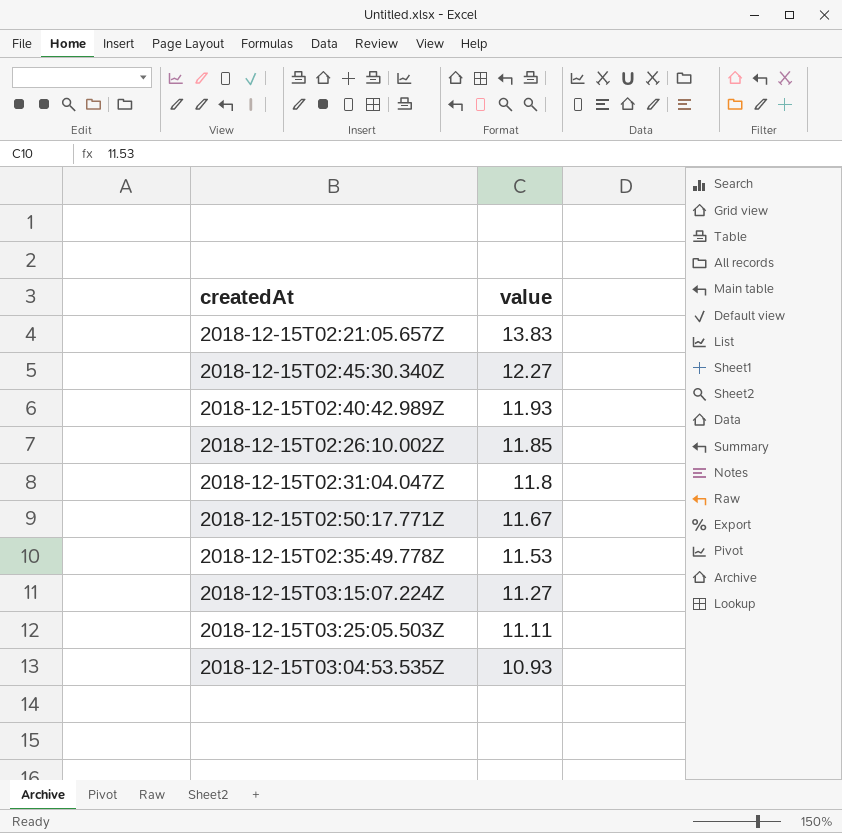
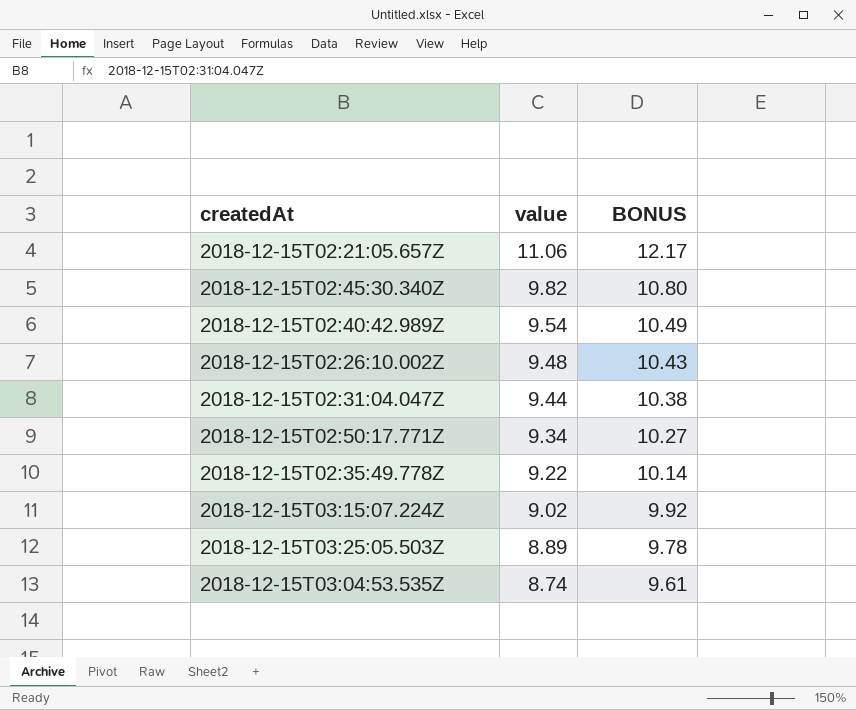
column BONUS | formula: none -> [value] * 1.1
2018-12-15T02:21:05.657Z | value: 13.83 -> 11.06
2018-12-15T02:45:30.340Z | value: 12.27 -> 9.82
2018-12-15T02:40:42.989Z | value: 11.93 -> 9.54
2018-12-15T02:26:10.002Z | value: 11.85 -> 9.48
2018-12-15T02:31:04.047Z | value: 11.8 -> 9.44
2018-12-15T02:50:17.771Z | value: 11.67 -> 9.34
2018-12-15T02:35:49.778Z | value: 11.53 -> 9.22
2018-12-15T03:15:07.224Z | value: 11.27 -> 9.02
2018-12-15T03:25:05.503Z | value: 11.11 -> 8.89
2018-12-15T03:04:53.535Z | value: 10.93 -> 8.74

